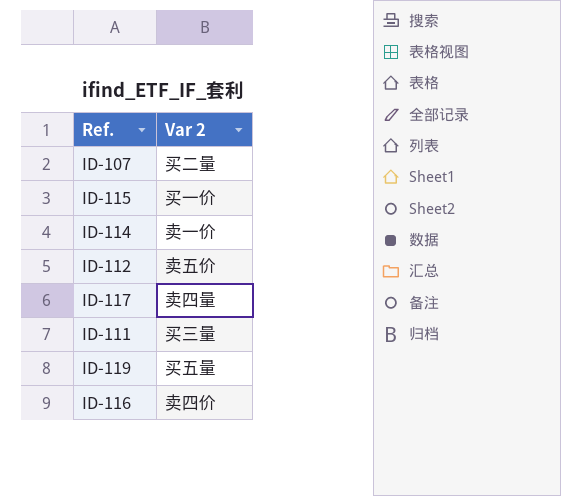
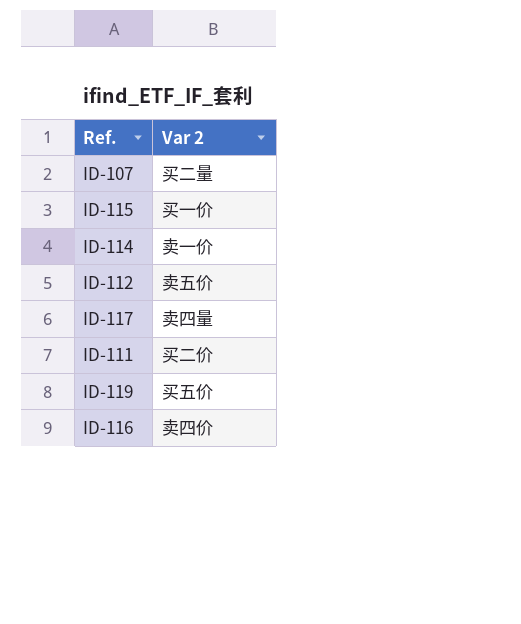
ID-111 | Var 2: 买三量 -> 买二价
ID-119 | Var 2: 买五量 -> 买五价

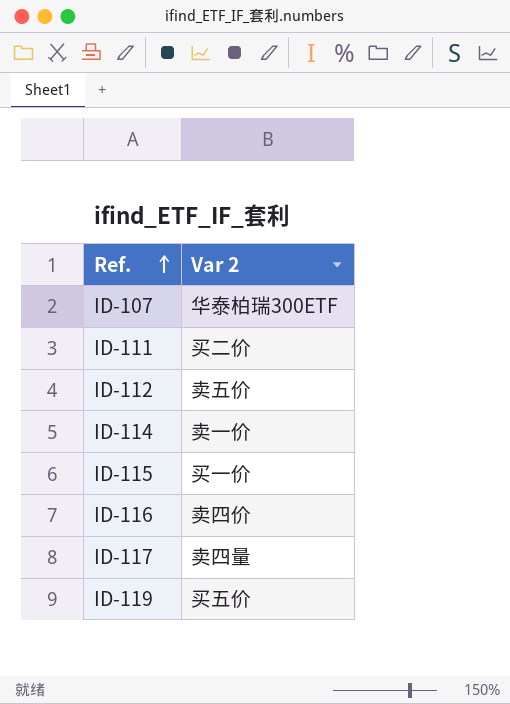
row order: none -> Ref. ascending
ID-107 | Var 2: 买二量 -> 华泰柏瑞300ETF

